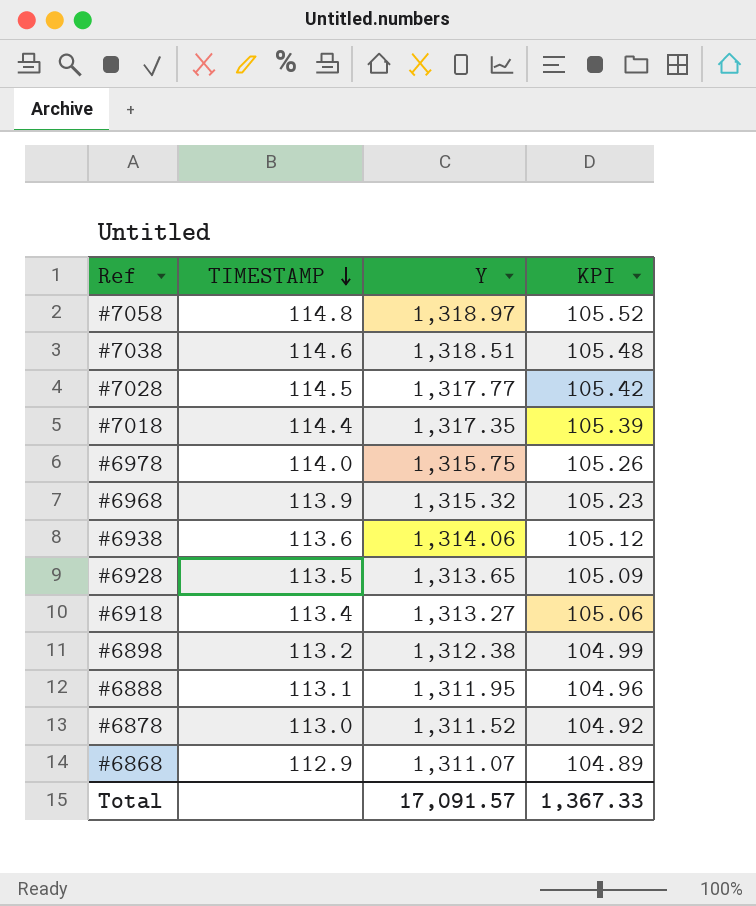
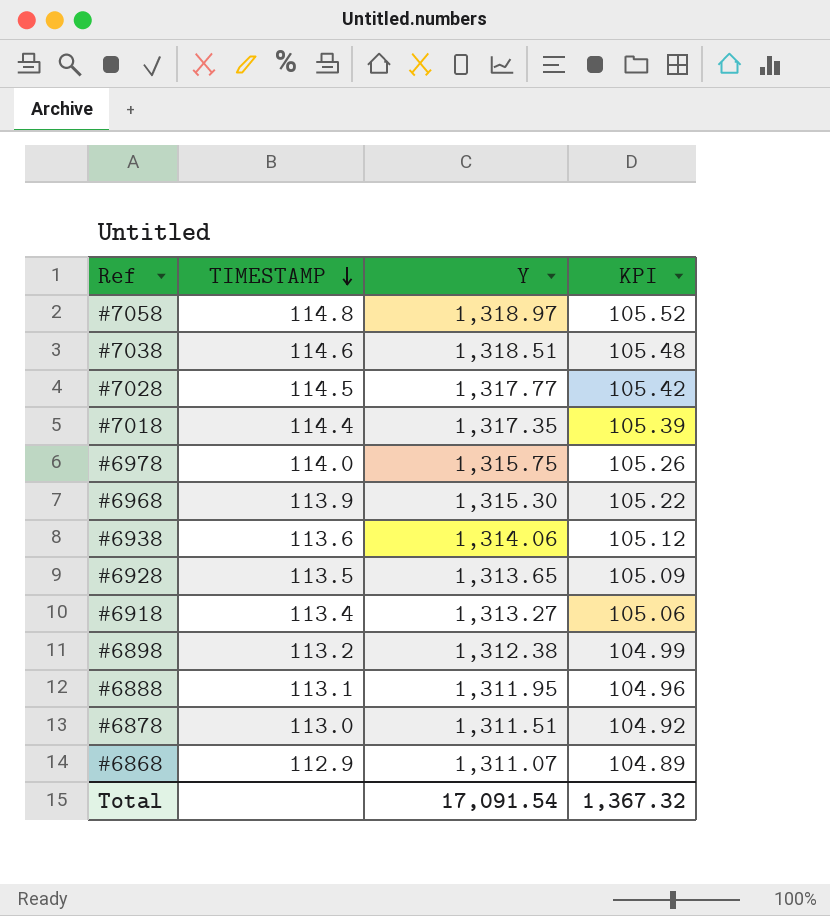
#6968 | Y: 1,315.32 -> 1,315.30
#6968 | KPI: 105.23 -> 105.22
#6878 | Y: 1,311.52 -> 1,311.51
Total | Y: 17,091.57 -> 17,091.54
Total | KPI: 1,367.33 -> 1,367.32

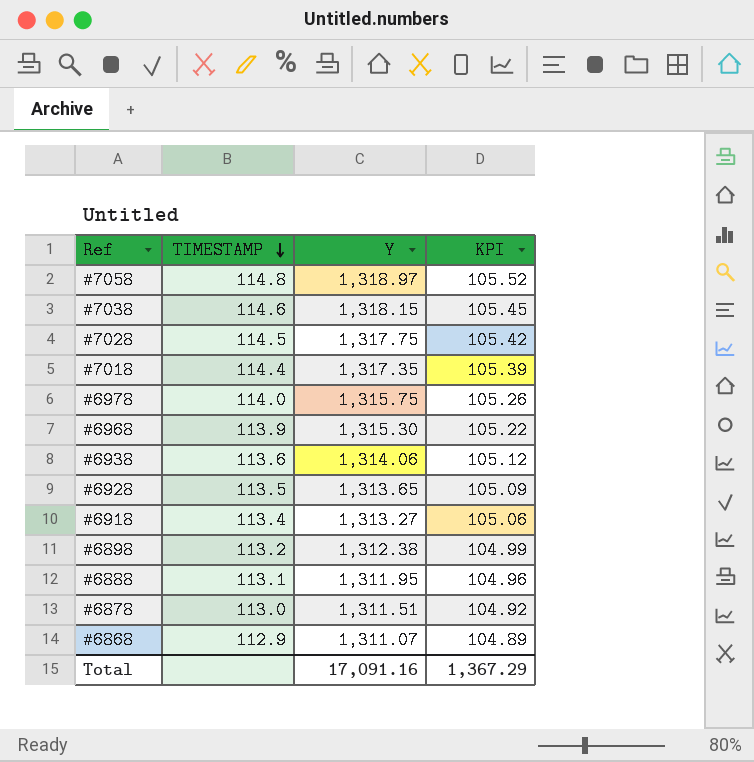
#7038 | Y: 1,318.51 -> 1,318.15
#7038 | KPI: 105.48 -> 105.45
#7028 | Y: 1,317.77 -> 1,317.75
Total | Y: 17,091.54 -> 17,091.16
Total | KPI: 1,367.32 -> 1,367.29

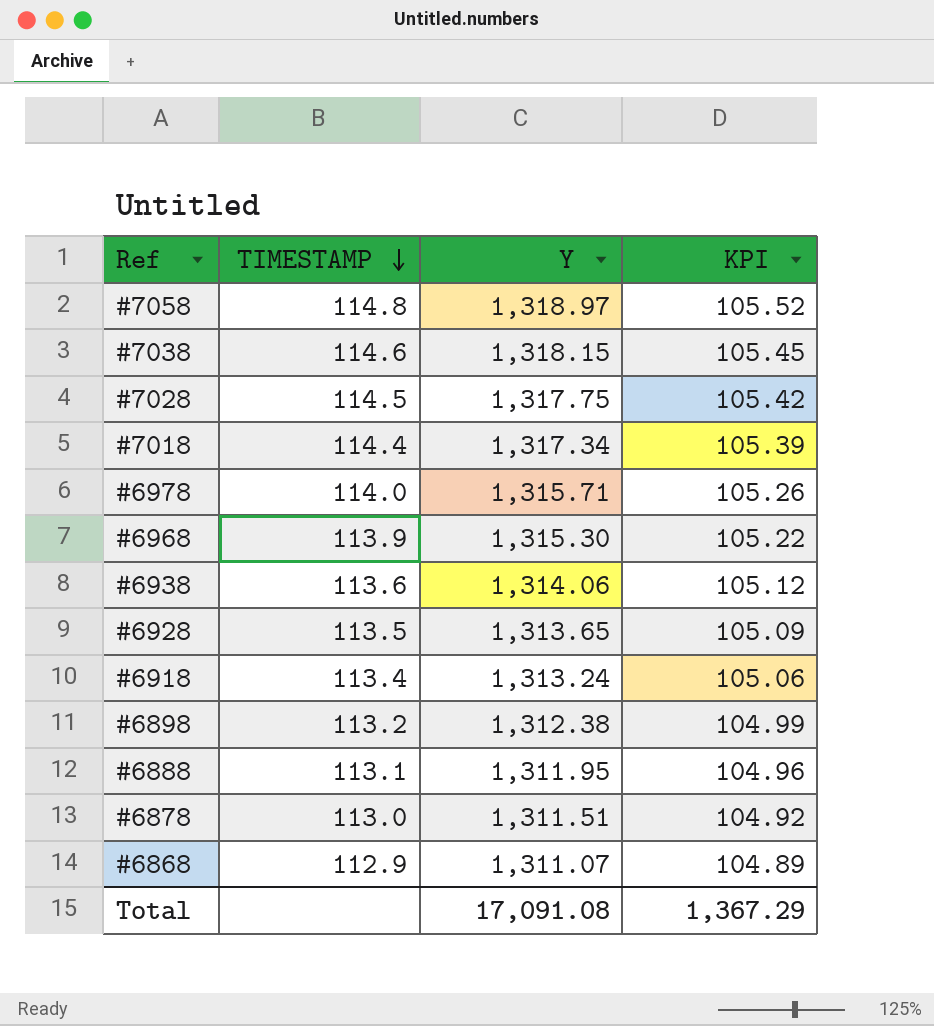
#7018 | Y: 1,317.35 -> 1,317.34
#6978 | Y: 1,315.75 -> 1,315.71
#6918 | Y: 1,313.27 -> 1,313.24
Total | Y: 17,091.16 -> 17,091.08

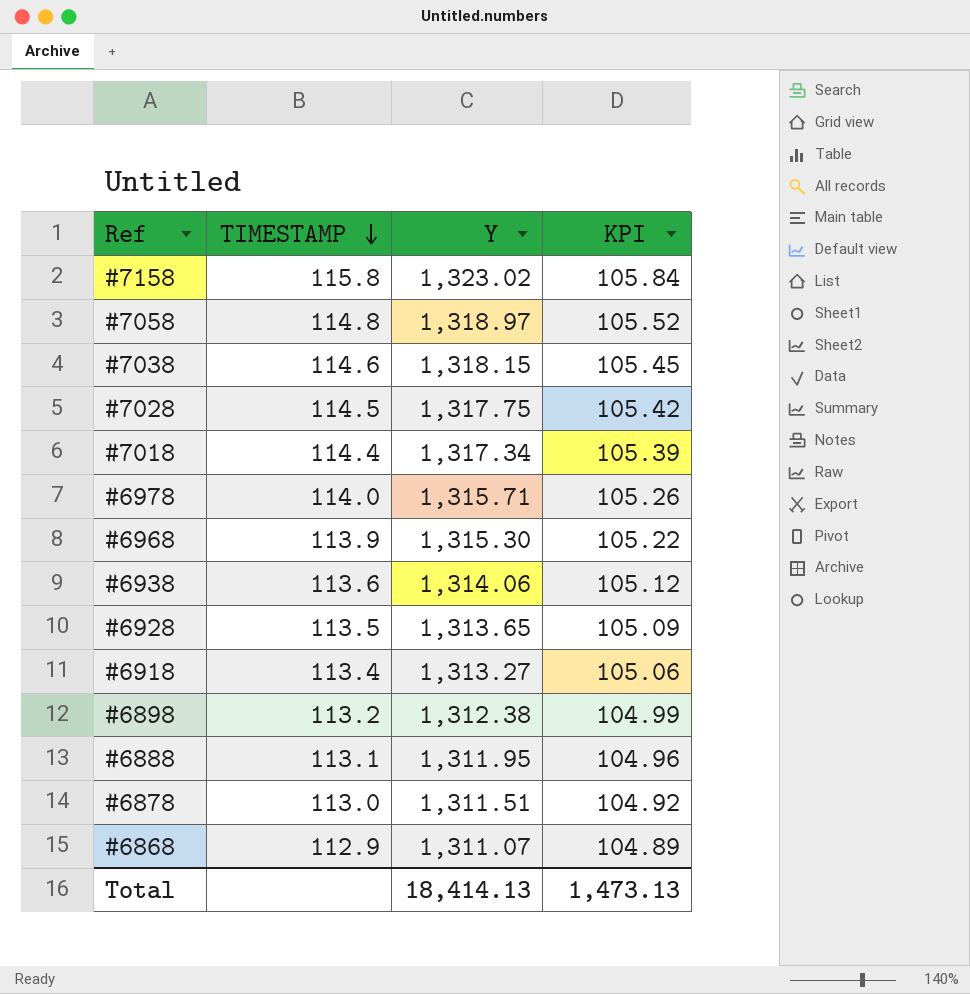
row #7158: none -> 115.8 | 1,323.02 | 105.84
#6918 | Y: 1,313.24 -> 1,313.27
Total | Y: 17,091.08 -> 18,414.13
Total | KPI: 1,367.29 -> 1,473.13

